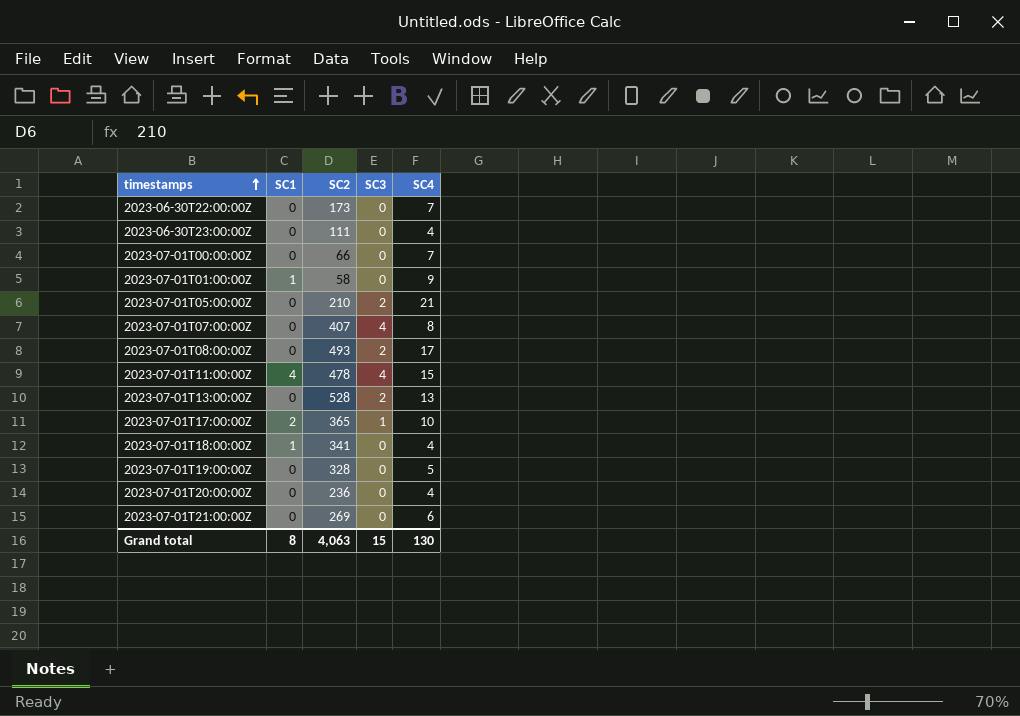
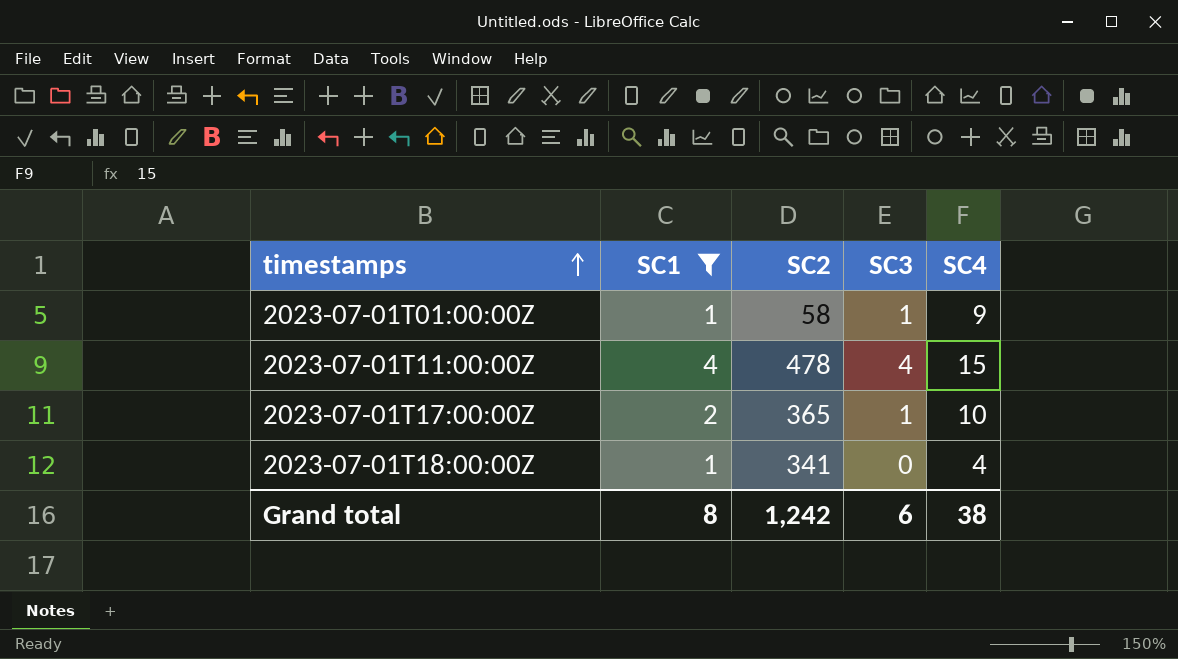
filter: none -> SC1 != 0
2023-07-01T01:00:00Z | SC3: 0 -> 1
Grand total | SC2: 4,063 -> 1,242
Grand total | SC3: 15 -> 6
Grand total | SC4: 130 -> 38

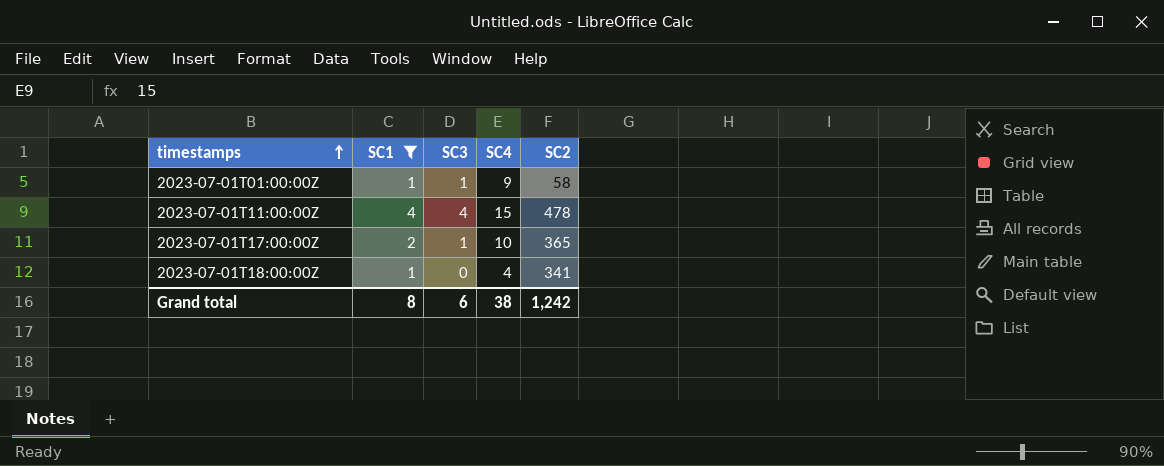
column SC2 | position: 3 -> 5

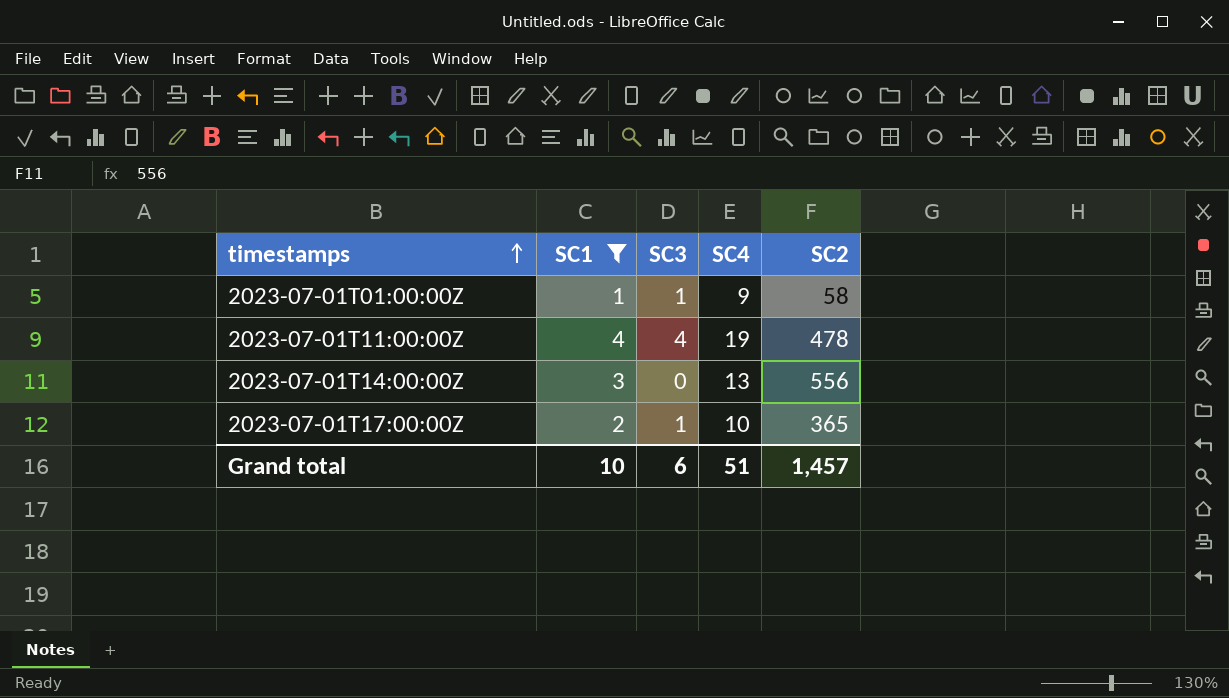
row 2023-07-01T18:00:00Z: 1 | 0 | 4 | 341 -> none
2023-07-01T11:00:00Z | SC4: 15 -> 19
row 2023-07-01T14:00:00Z: none -> 3 | 0 | 13 | 556
Grand total | SC1: 8 -> 10
Grand total | SC4: 38 -> 51
Grand total | SC2: 1,242 -> 1,457

